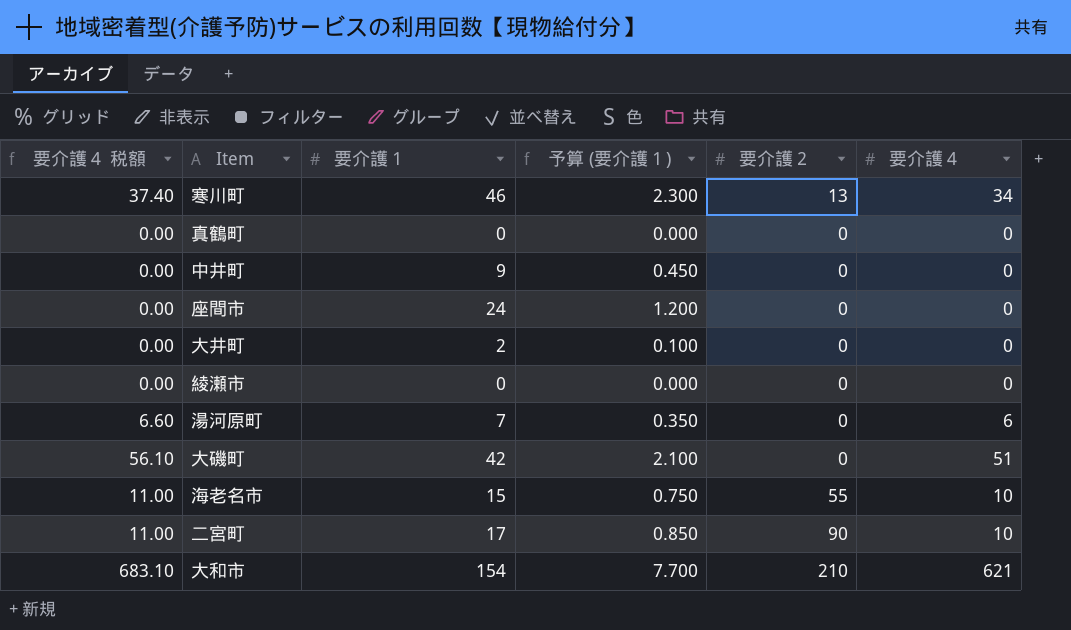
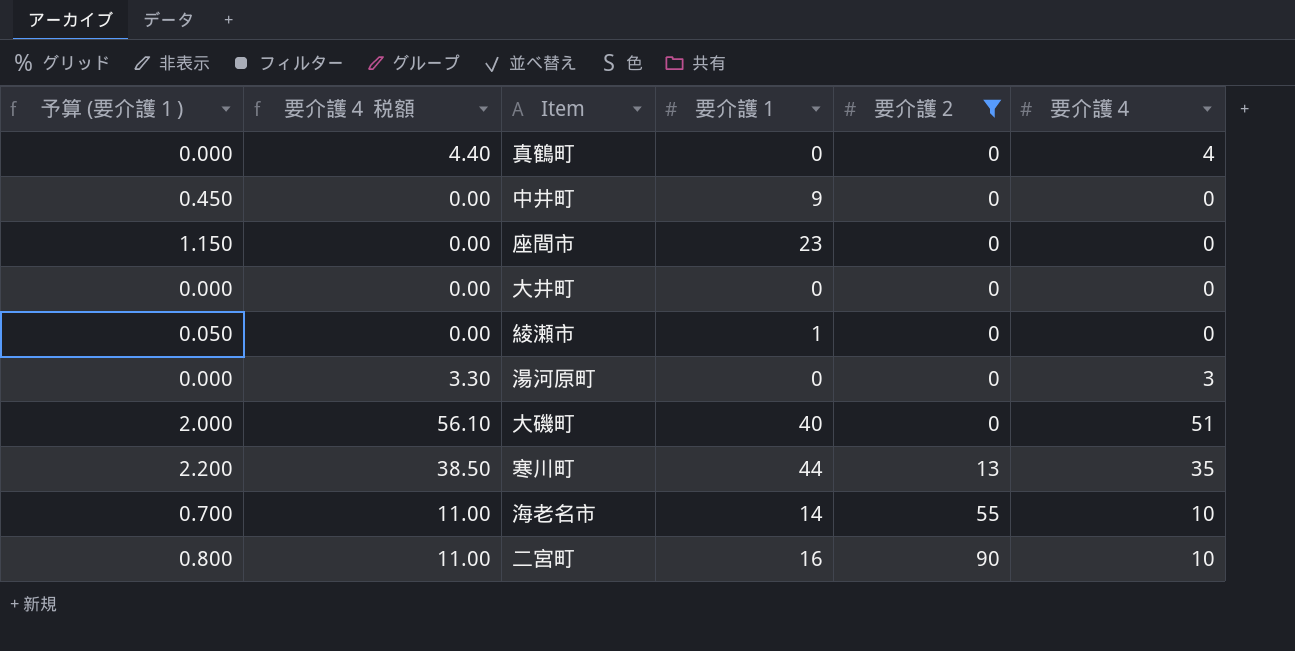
filter: none -> 要介護２ != 210
row order: none -> 要介護２ ascending
column 予算 (要介護１) | position: 4 -> 1
真鶴町 | 要介護４ 税額: 0.00 -> 4.40
真鶴町 | 要介護４: 0 -> 4
座間市 | 予算 (要介護１): 1.200 -> 1.150
座間市 | 要介護１: 24 -> 23
大井町 | 予算 (要介護１): 0.100 -> 0.000
大井町 | 要介護１: 2 -> 0
綾瀬市 | 予算 (要介護１): 0.000 -> 0.050
綾瀬市 | 要介護１: 0 -> 1
湯河原町 | 予算 (要介護１): 0.350 -> 0.000
湯河原町 | 要介護４ 税額: 6.60 -> 3.30
湯河原町 | 要介護１: 7 -> 0
湯河原町 | 要介護４: 6 -> 3
大磯町 | 予算 (要介護１): 2.100 -> 2.000
大磯町 | 要介護１: 42 -> 40
寒川町 | 予算 (要介護１): 2.300 -> 2.200
寒川町 | 要介護４ 税額: 37.40 -> 38.50
寒川町 | 要介護１: 46 -> 44
寒川町 | 要介護４: 34 -> 35
海老名市 | 予算 (要介護１): 0.750 -> 0.700
海老名市 | 要介護１: 15 -> 14
二宮町 | 予算 (要介護１): 0.850 -> 0.800
二宮町 | 要介護１: 17 -> 16

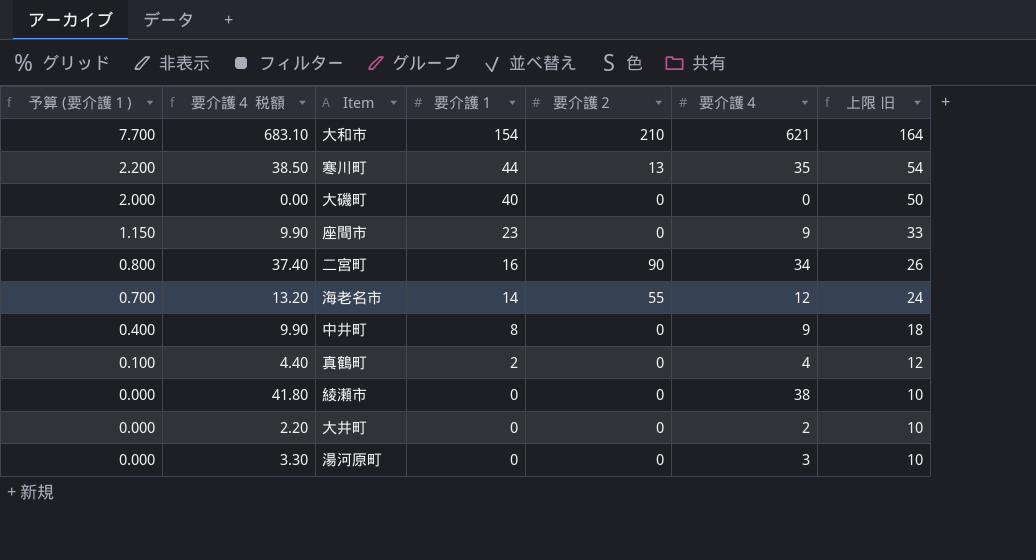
filter: 要介護２ != 210 -> none
row order: 要介護２ ascending -> 予算 (要介護１) descending
column 上限 旧 | formula: none -> [要介護１] + 10
大磯町 | 要介護４ 税額: 56.10 -> 0.00
大磯町 | 要介護４: 51 -> 0
座間市 | 要介護４ 税額: 0.00 -> 9.90
座間市 | 要介護４: 0 -> 9
二宮町 | 要介護４ 税額: 11.00 -> 37.40
二宮町 | 要介護４: 10 -> 34
海老名市 | 要介護４ 税額: 11.00 -> 13.20
海老名市 | 要介護４: 10 -> 12
中井町 | 予算 (要介護１): 0.450 -> 0.400
中井町 | 要介護４ 税額: 0.00 -> 9.90
中井町 | 要介護１: 9 -> 8
中井町 | 要介護４: 0 -> 9
真鶴町 | 予算 (要介護１): 0.000 -> 0.100
真鶴町 | 要介護１: 0 -> 2
綾瀬市 | 予算 (要介護１): 0.050 -> 0.000
綾瀬市 | 要介護４ 税額: 0.00 -> 41.80
綾瀬市 | 要介護１: 1 -> 0
綾瀬市 | 要介護４: 0 -> 38
大井町 | 要介護４ 税額: 0.00 -> 2.20
大井町 | 要介護４: 0 -> 2

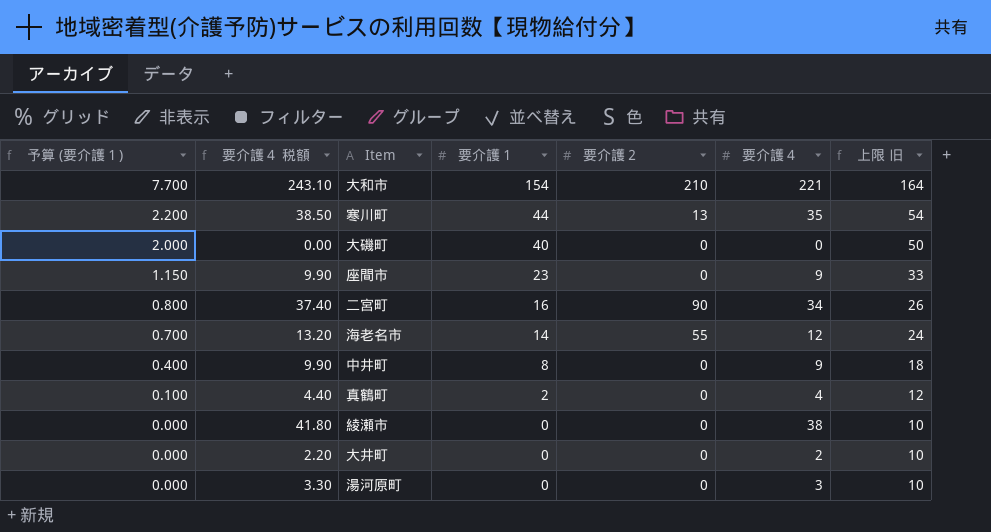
大和市 | 要介護４ 税額: 683.10 -> 243.10
大和市 | 要介護４: 621 -> 221

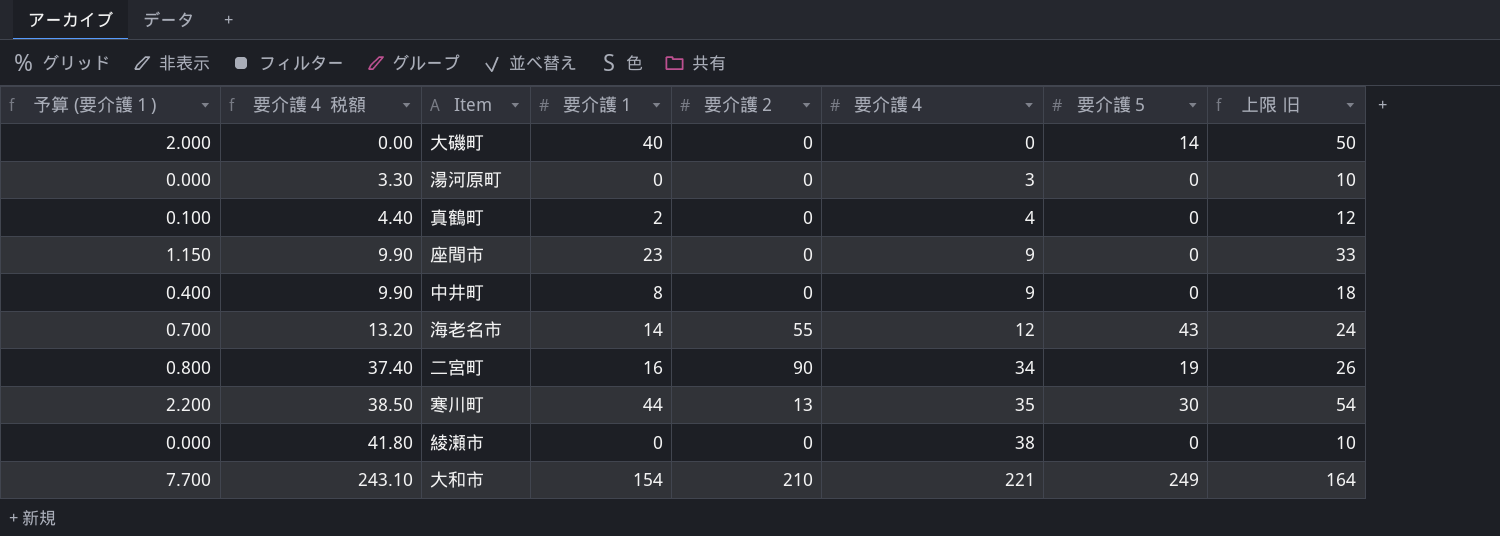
row order: 予算 (要介護１) descending -> 要介護４ 税額 ascending
column 要介護５ | position: none -> 7
row 大井町: 0.000 | 2.20 | 0 | 0 | 2 | 10 -> none

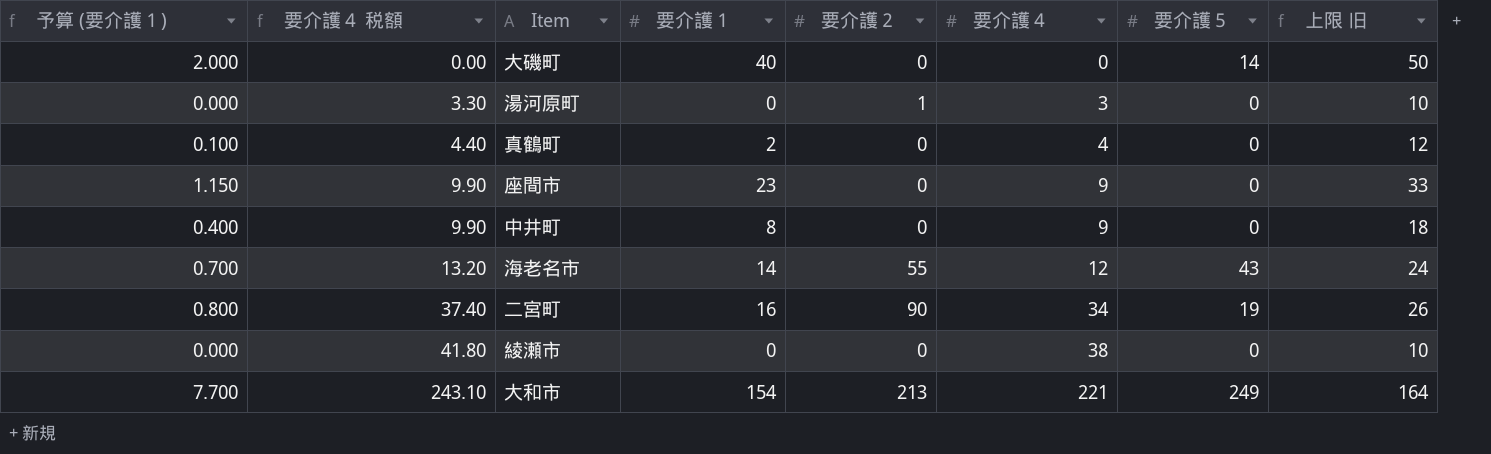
row 寒川町: 2.200 | 38.50 | 44 | 13 | 35 | 30 | 54 -> none
湯河原町 | 要介護２: 0 -> 1
大和市 | 要介護２: 210 -> 213

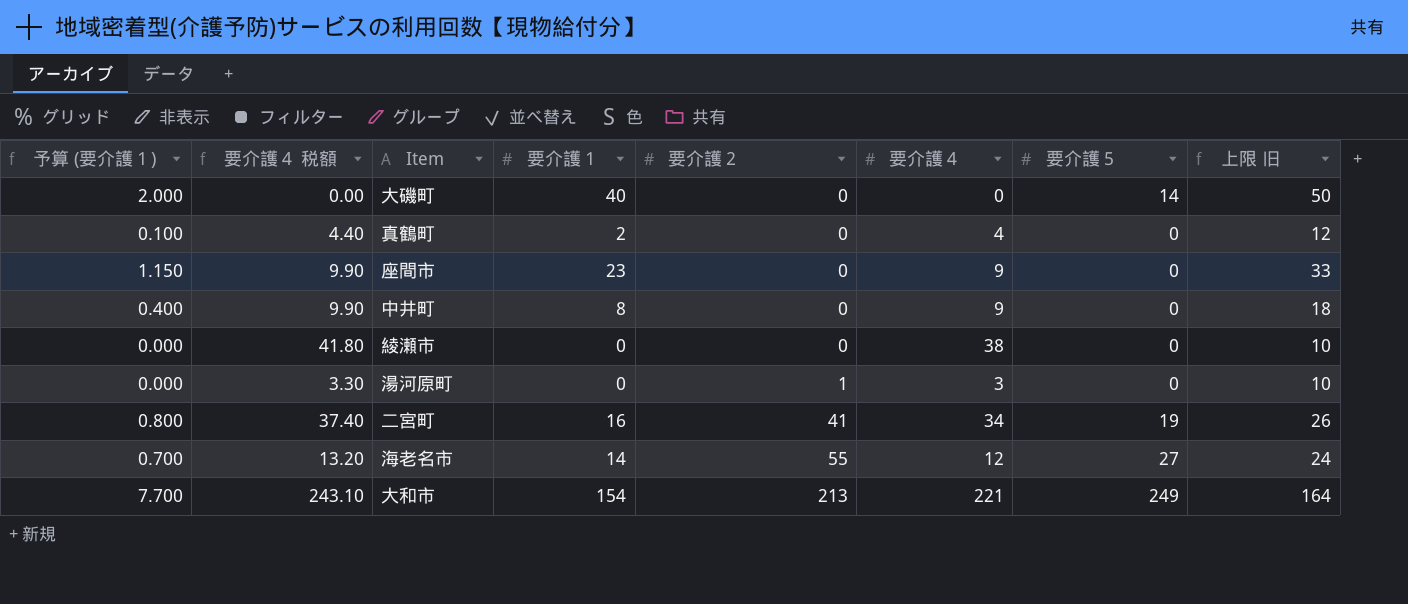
row order: 要介護４ 税額 ascending -> 要介護２ ascending
二宮町 | 要介護２: 90 -> 41
海老名市 | 要介護５: 43 -> 27

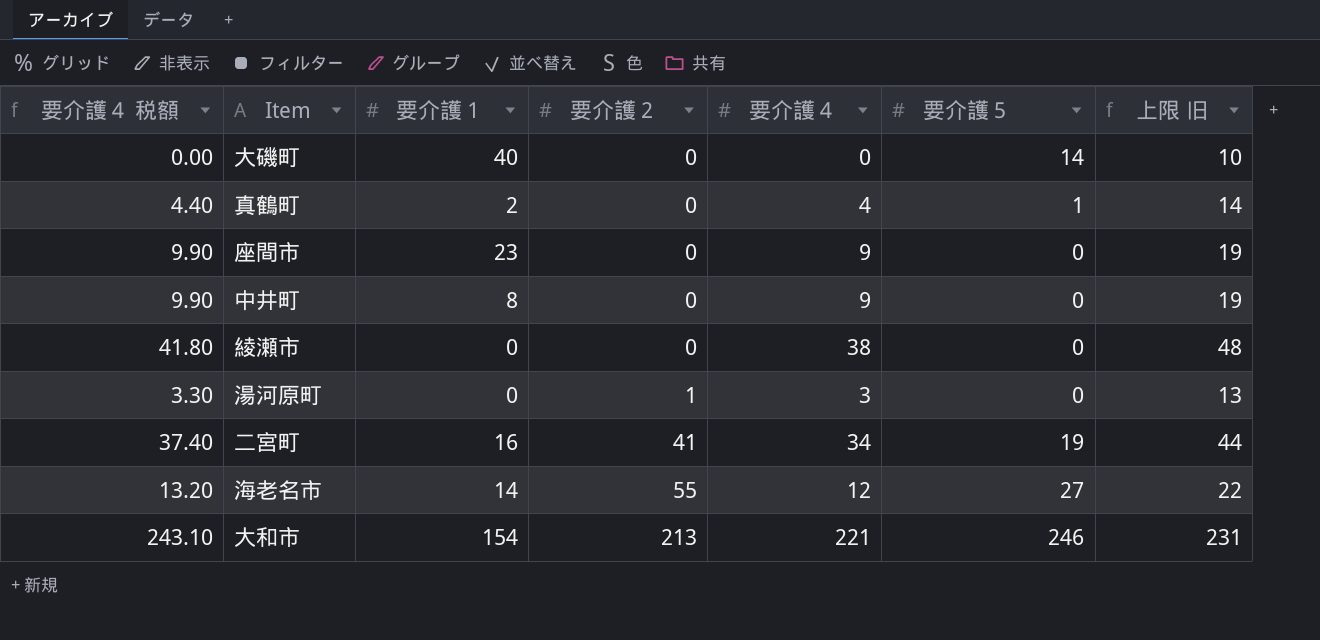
column 予算 (要介護１) | formula: [要介護１] * 0.05 -> none
column 上限 旧 | formula: [要介護１] + 10 -> [要介護４] + 10
真鶴町 | 要介護５: 0 -> 1
大和市 | 要介護５: 249 -> 246

